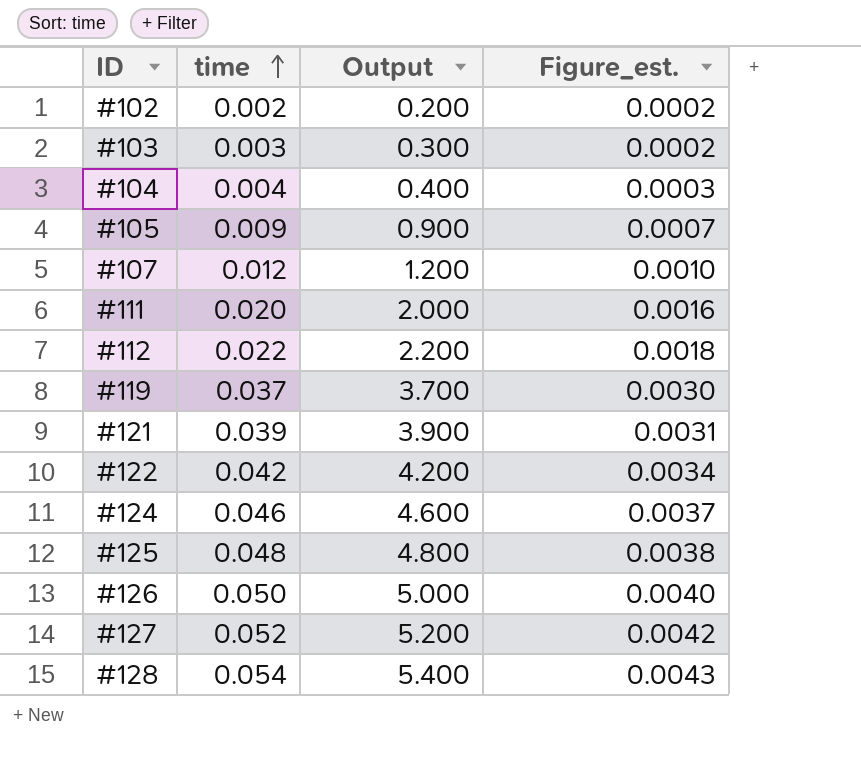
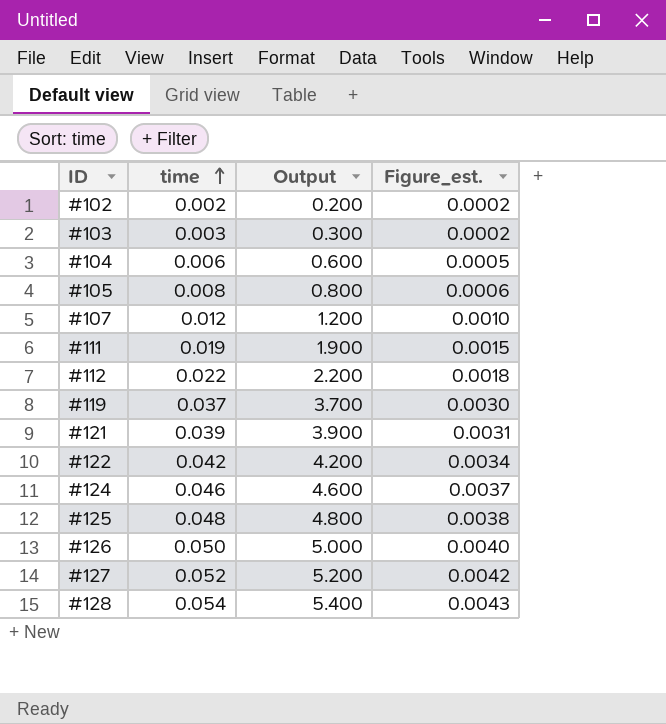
#104 | time: 0.004 -> 0.006
#104 | Output: 0.400 -> 0.600
#104 | Figure_est.: 0.0003 -> 0.0005
#105 | time: 0.009 -> 0.008
#105 | Output: 0.900 -> 0.800
#105 | Figure_est.: 0.0007 -> 0.0006
#111 | time: 0.020 -> 0.019
#111 | Output: 2.000 -> 1.900
#111 | Figure_est.: 0.0016 -> 0.0015

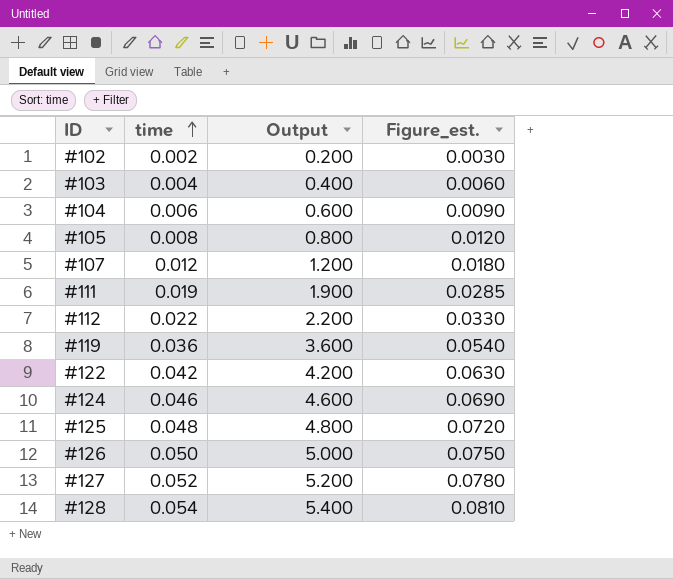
column Figure_est. | formula: [time] * 0.08 -> [time] * 1.5
row #121: 0.039 | 3.900 | 0.0031 -> none
#103 | time: 0.003 -> 0.004
#103 | Output: 0.300 -> 0.400
#119 | time: 0.037 -> 0.036
#119 | Output: 3.700 -> 3.600

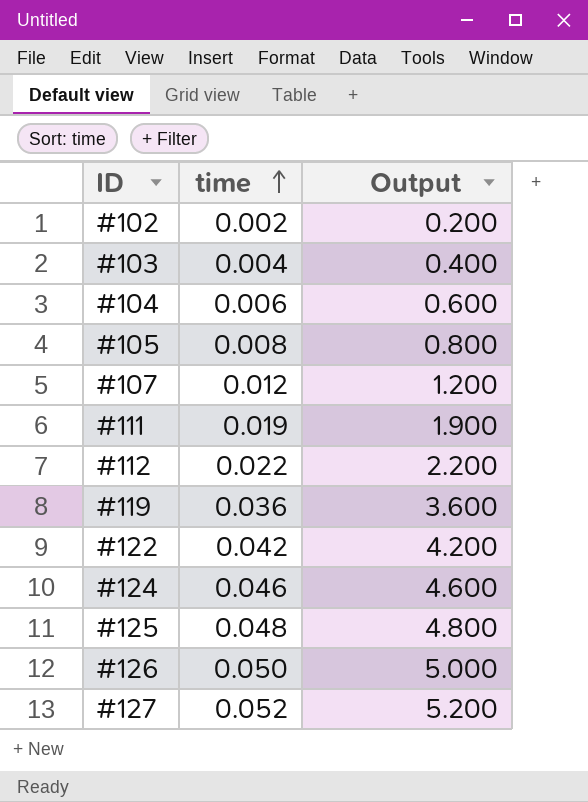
column Figure_est. | formula: [time] * 1.5 -> none
row #128: 0.054 | 5.400 | 0.0810 -> none

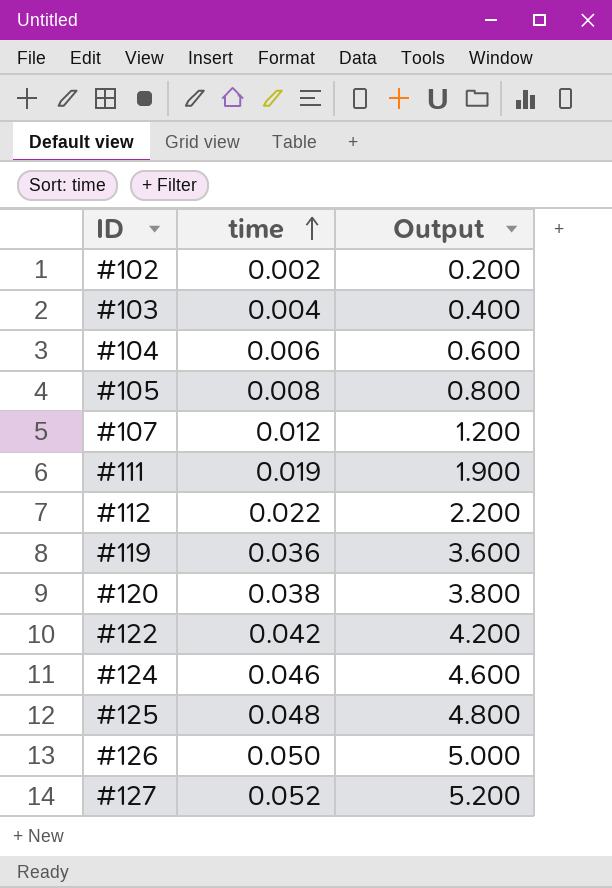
row #120: none -> 0.038 | 3.800

